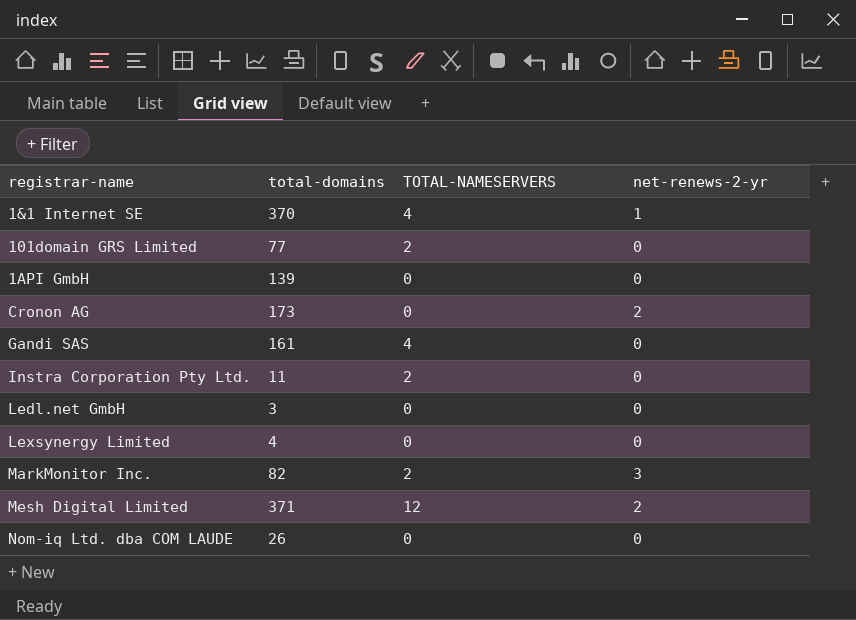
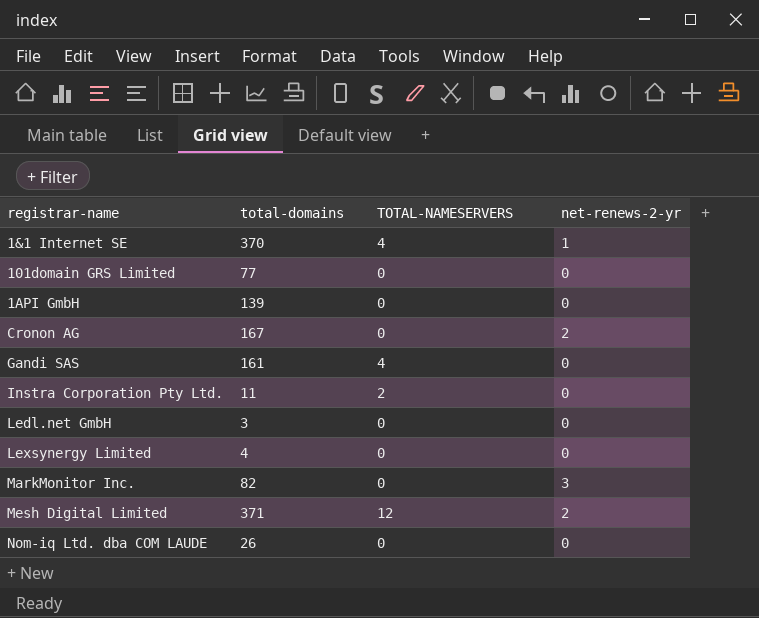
101domain GRS Limited | TOTAL-NAMESERVERS: 2 -> 0
Cronon AG | total-domains: 173 -> 167
MarkMonitor Inc. | TOTAL-NAMESERVERS: 2 -> 0

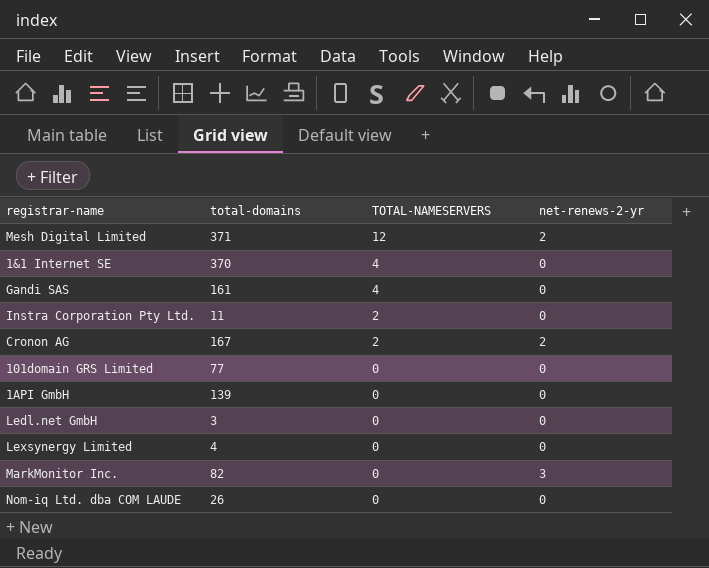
row order: none -> TOTAL-NAMESERVERS descending
1&1 Internet SE | net-renews-2-yr: 1 -> 0
Cronon AG | TOTAL-NAMESERVERS: 0 -> 2

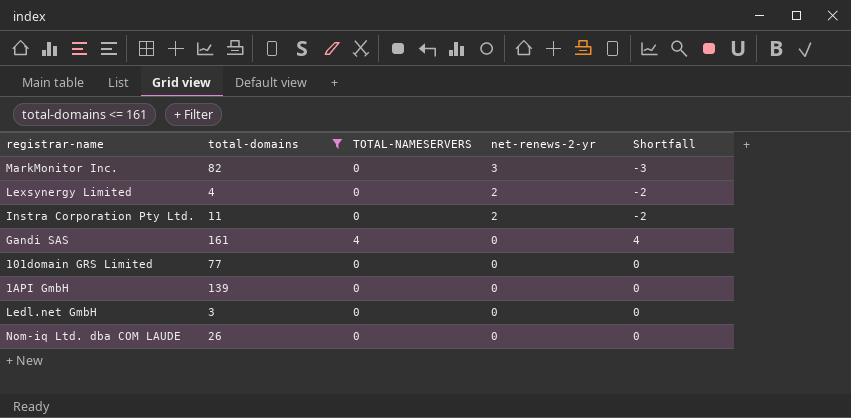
filter: none -> total-domains <= 161
row order: TOTAL-NAMESERVERS descending -> net-renews-2-yr descending
column Shortfall | formula: none -> [TOTAL-NAMESERVERS] - [net-renews-2-yr]
Lexsynergy Limited | net-renews-2-yr: 0 -> 2
Instra Corporation Pty Ltd. | TOTAL-NAMESERVERS: 2 -> 0
Instra Corporation Pty Ltd. | net-renews-2-yr: 0 -> 2

